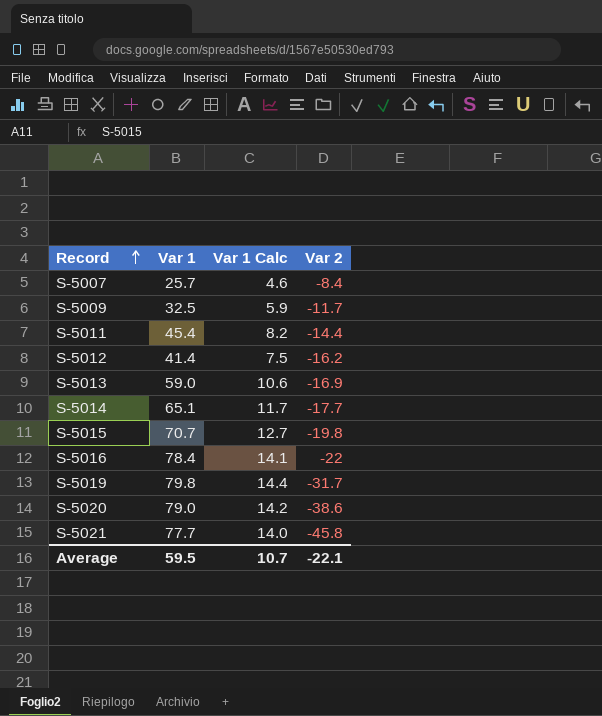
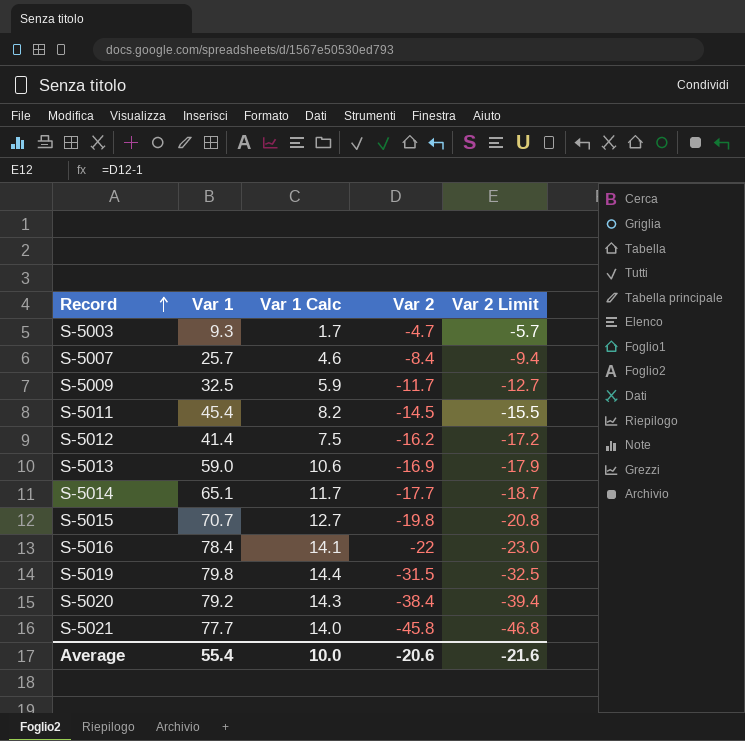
column Var 2 Limit | formula: none -> [Var 2] - 1
row S-5003: none -> 9.3 | 1.7 | -4.7 | -5.7
S-5011 | Var 2: -14.4 -> -14.5
S-5019 | Var 2: -31.7 -> -31.5
S-5020 | Var 1: 79.0 -> 79.2
S-5020 | Var 1 Calc: 14.2 -> 14.3
S-5020 | Var 2: -38.6 -> -38.4
Average | Var 1: 59.5 -> 55.4
Average | Var 1 Calc: 10.7 -> 10.0
Average | Var 2: -22.1 -> -20.6

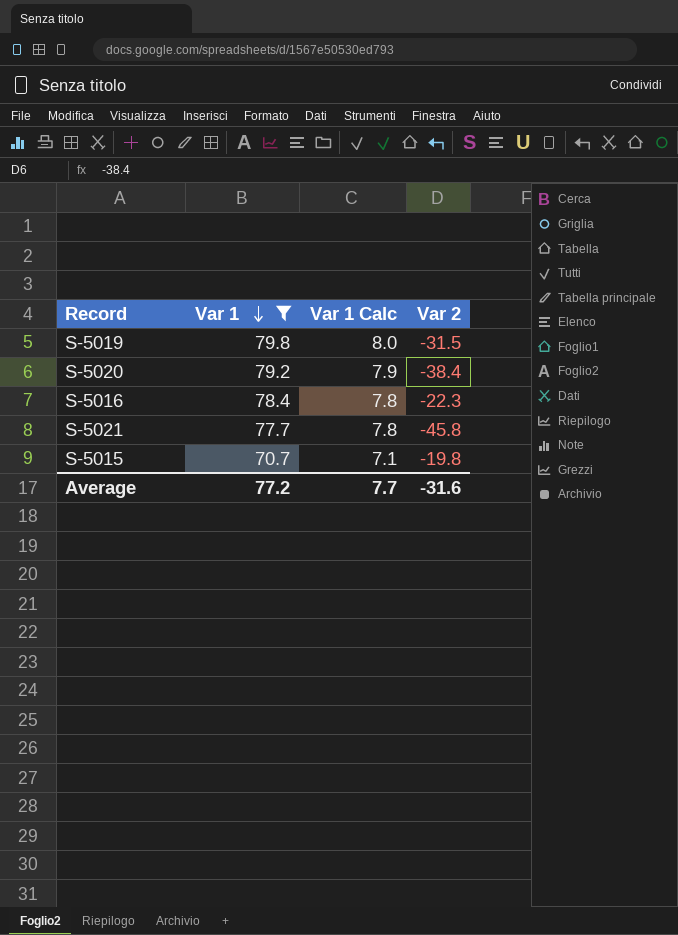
filter: none -> Var 1 >= 70.7
row order: Record ascending -> Var 1 descending
column Var 2 Limit | formula: [Var 2] - 1 -> none
column Var 1 Calc | formula: [Var 1] * 0.18 -> [Var 1] * 0.1
S-5016 | Var 2: -22 -> -22.3
Average | Var 1: 55.4 -> 77.2
Average | Var 1 Calc: 10.0 -> 7.7
Average | Var 2: -20.6 -> -31.6

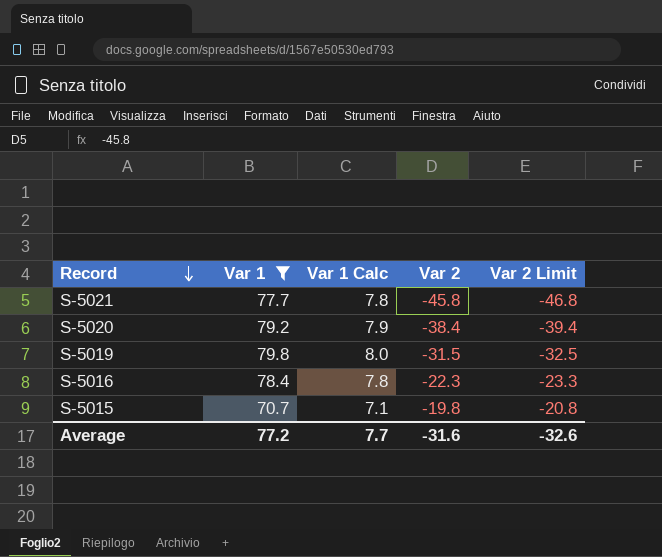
row order: Var 1 descending -> Record descending
column Var 2 Limit | formula: none -> [Var 2] - 1

